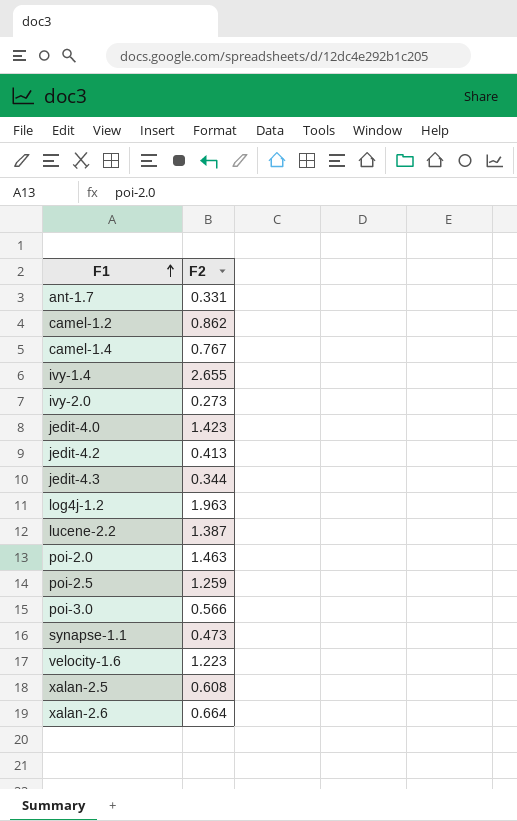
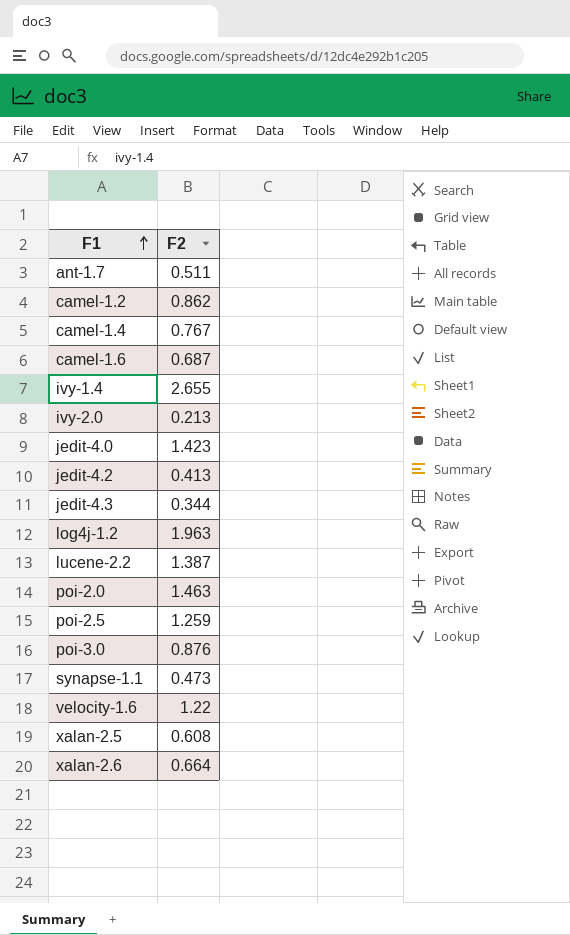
ant-1.7 | F2: 0.331 -> 0.511
row camel-1.6: none -> 0.687
ivy-2.0 | F2: 0.273 -> 0.213
poi-3.0 | F2: 0.566 -> 0.876
velocity-1.6 | F2: 1.223 -> 1.22

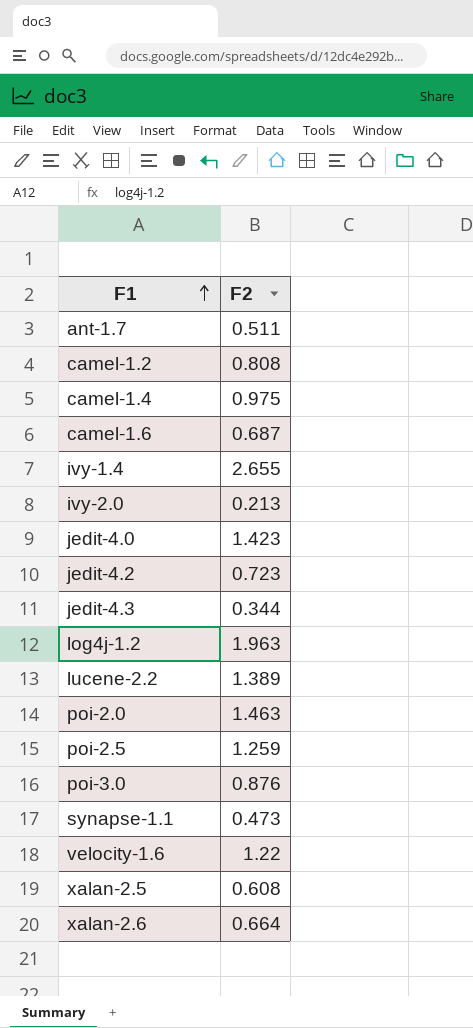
camel-1.2 | F2: 0.862 -> 0.808
camel-1.4 | F2: 0.767 -> 0.975
jedit-4.2 | F2: 0.413 -> 0.723
lucene-2.2 | F2: 1.387 -> 1.389

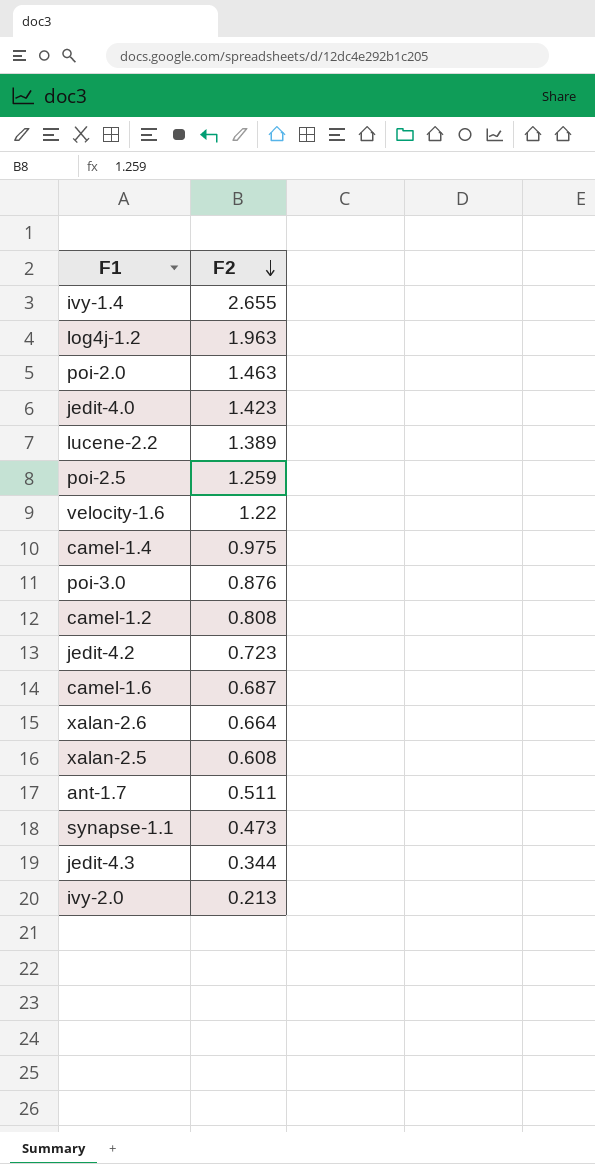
row order: F1 ascending -> F2 descending

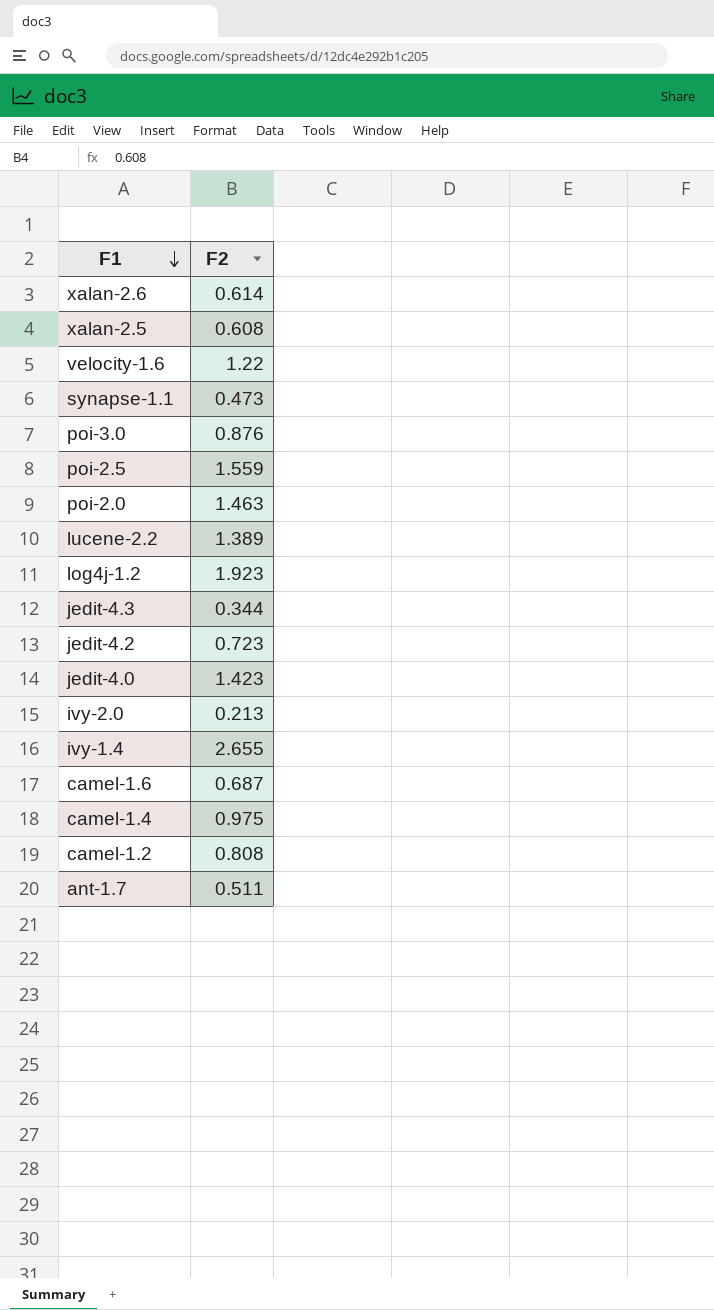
row order: F2 descending -> F1 descending
xalan-2.6 | F2: 0.664 -> 0.614
poi-2.5 | F2: 1.259 -> 1.559
log4j-1.2 | F2: 1.963 -> 1.923

